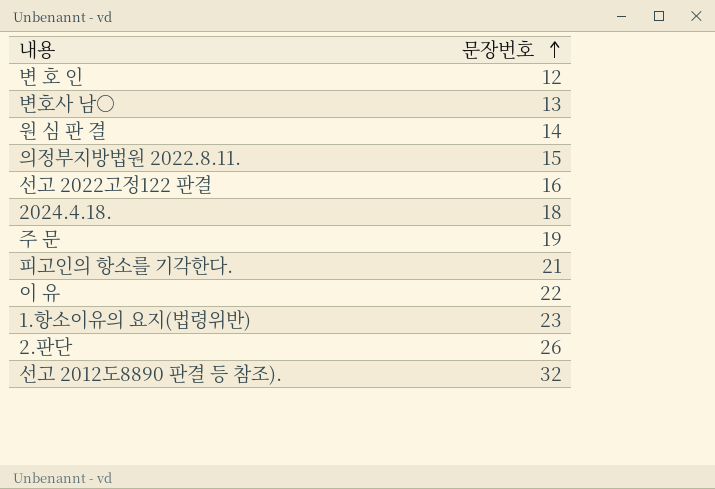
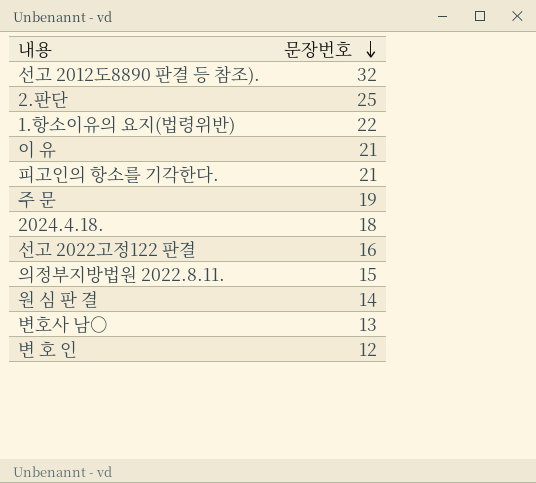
row order: 문장번호 ascending -> 문장번호 descending
2.판단 | 문장번호: 26 -> 25
1.항소이유의 요지(법령위반) | 문장번호: 23 -> 22
이 유 | 문장번호: 22 -> 21

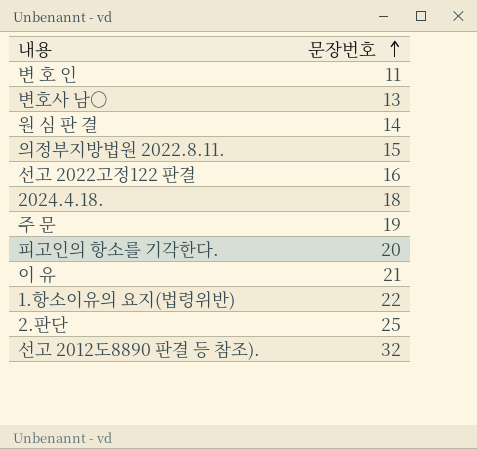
row order: 문장번호 descending -> 문장번호 ascending
변 호 인 | 문장번호: 12 -> 11
피고인의 항소를 기각한다. | 문장번호: 21 -> 20

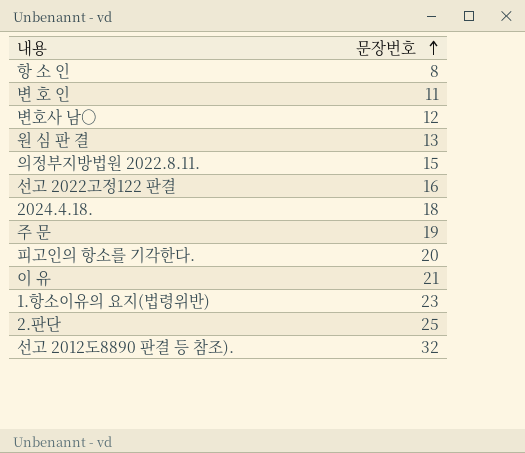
row 항 소 인: none -> 8
변호사 남○ | 문장번호: 13 -> 12
원 심 판 결 | 문장번호: 14 -> 13
1.항소이유의 요지(법령위반) | 문장번호: 22 -> 23

